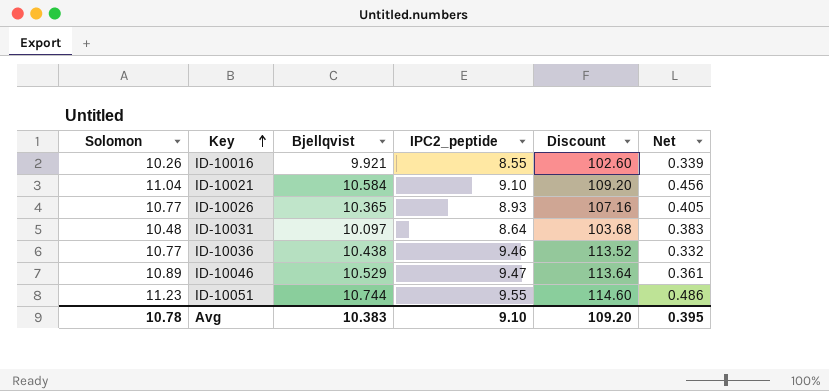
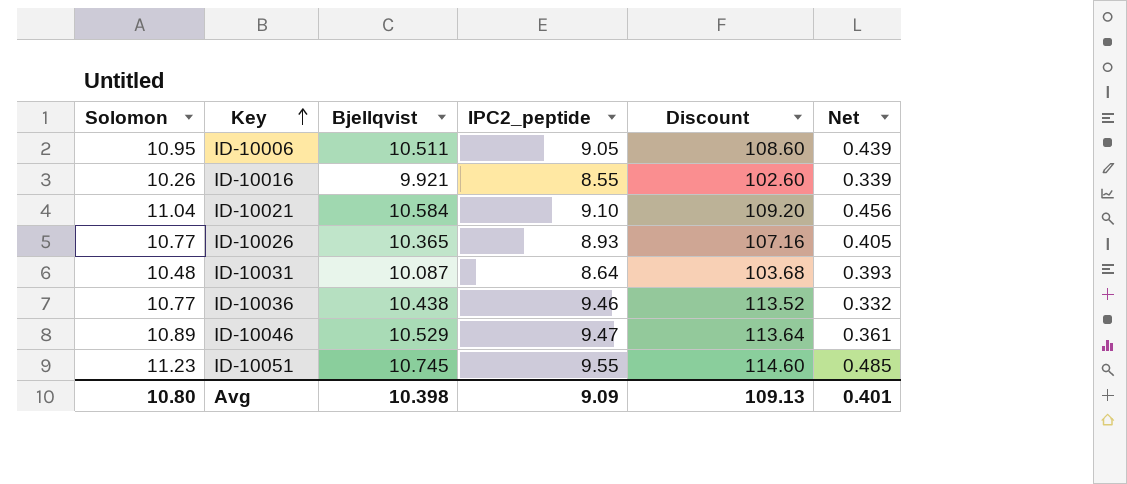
row ID-10006: none -> 10.95 | 10.511 | 9.05 | 108.60 | 0.439
ID-10031 | Bjellqvist: 10.097 -> 10.087
ID-10031 | Net: 0.383 -> 0.393
ID-10051 | Bjellqvist: 10.744 -> 10.745
ID-10051 | Net: 0.486 -> 0.485
Avg | Solomon: 10.78 -> 10.80
Avg | Bjellqvist: 10.383 -> 10.398
Avg | IPC2_peptide: 9.10 -> 9.09
Avg | Discount: 109.20 -> 109.13
Avg | Net: 0.395 -> 0.401

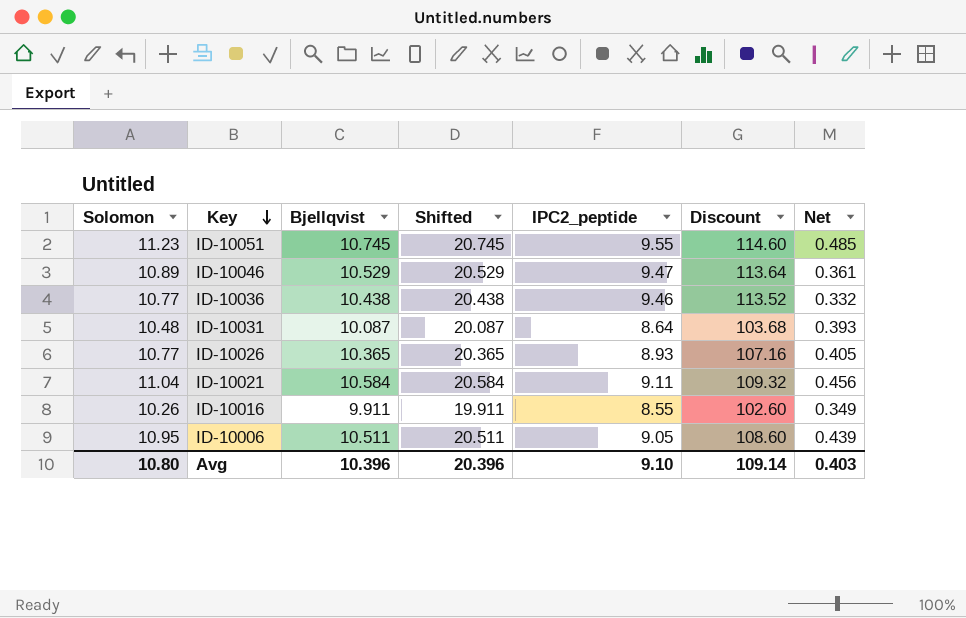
row order: Key ascending -> Key descending
column Shifted | formula: none -> [Bjellqvist] + 10
ID-10021 | IPC2_peptide: 9.10 -> 9.11
ID-10021 | Discount: 109.20 -> 109.32
ID-10016 | Bjellqvist: 9.921 -> 9.911
ID-10016 | Net: 0.339 -> 0.349
Avg | Bjellqvist: 10.398 -> 10.396
Avg | IPC2_peptide: 9.09 -> 9.10
Avg | Discount: 109.13 -> 109.14
Avg | Net: 0.401 -> 0.403

